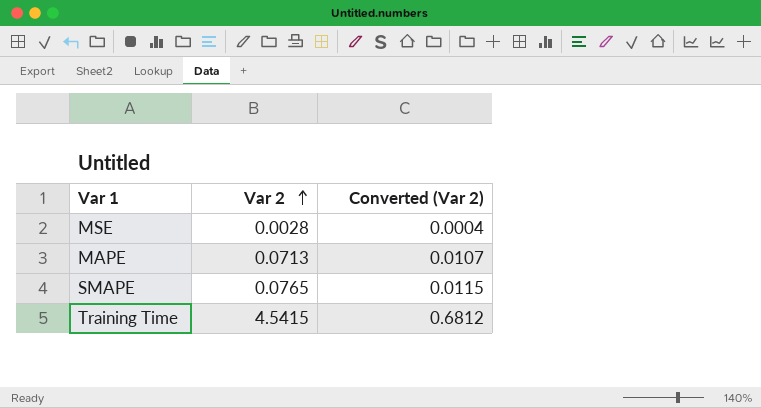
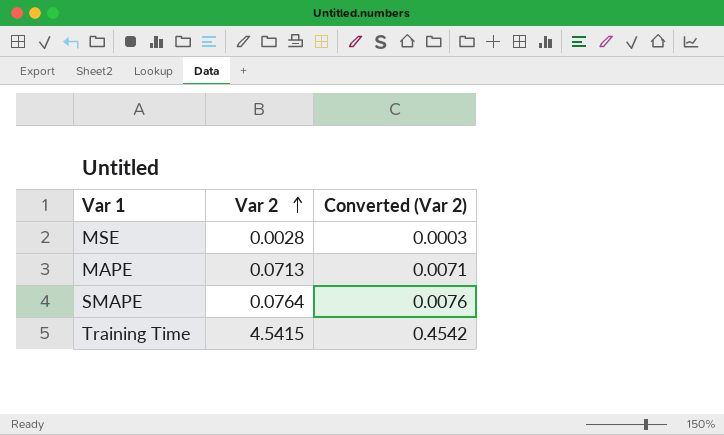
column Converted (Var 2) | formula: [Var 2] * 0.15 -> [Var 2] * 0.1
SMAPE | Var 2: 0.0765 -> 0.0764

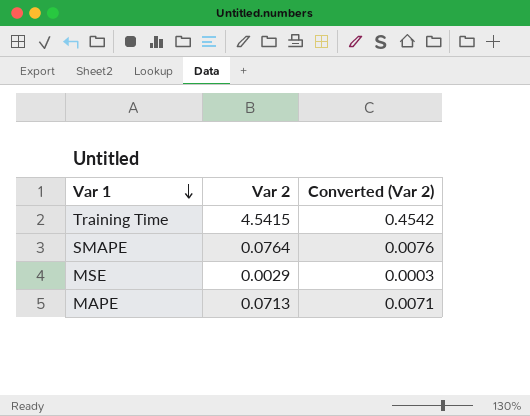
row order: Var 2 ascending -> Var 1 descending
MSE | Var 2: 0.0028 -> 0.0029

